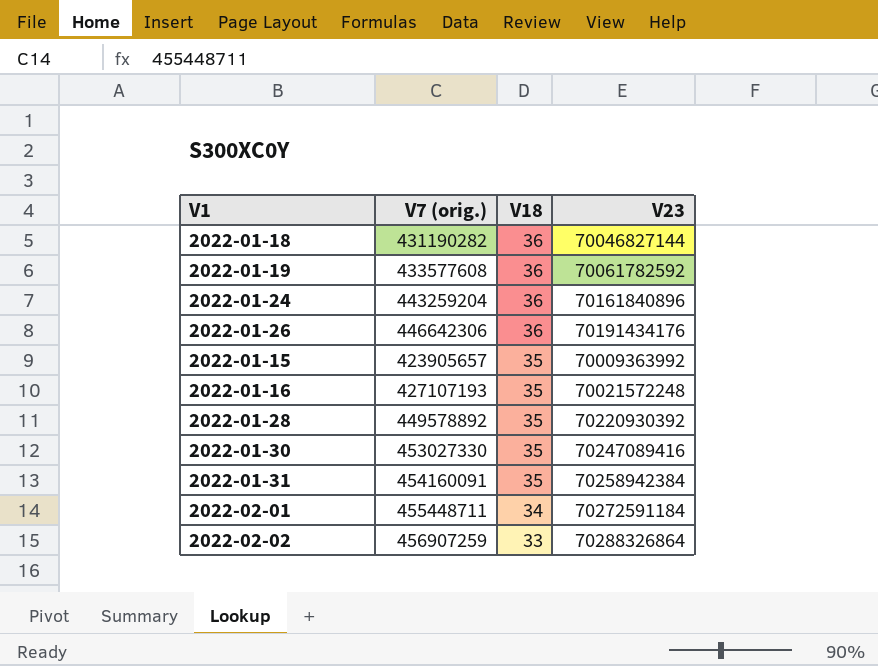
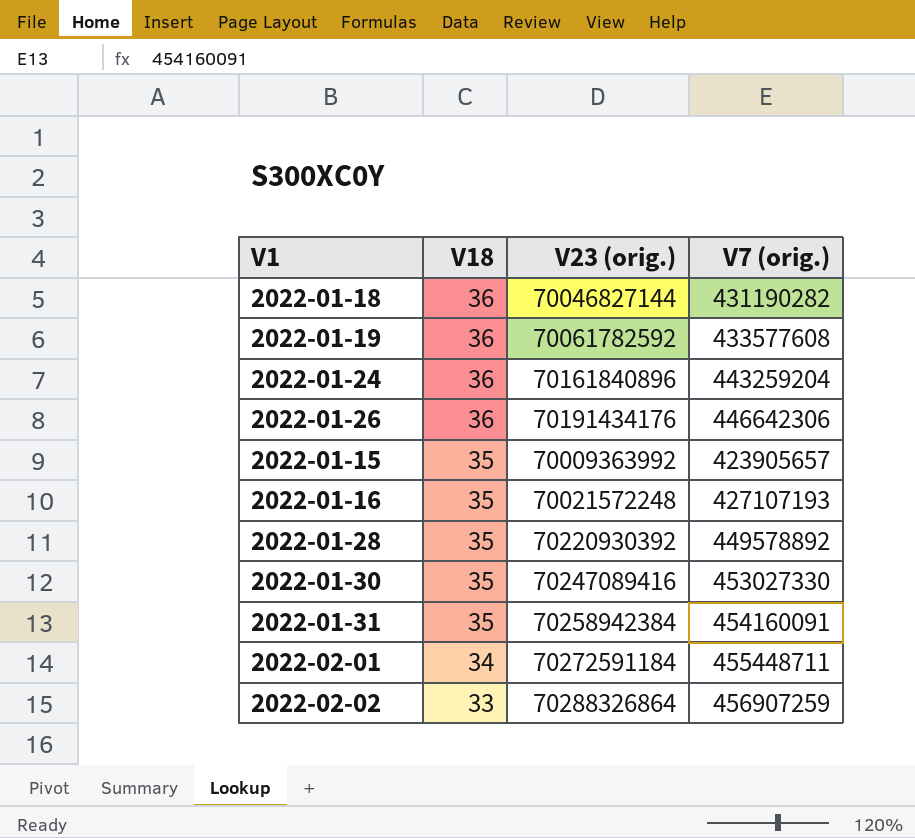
column name: V23 -> V23 (orig.)
column V7 (orig.) | position: 2 -> 4

